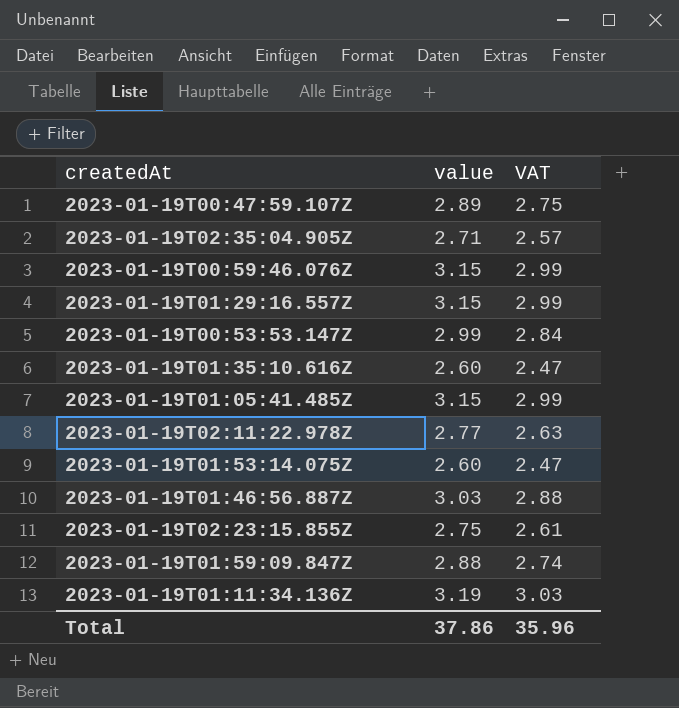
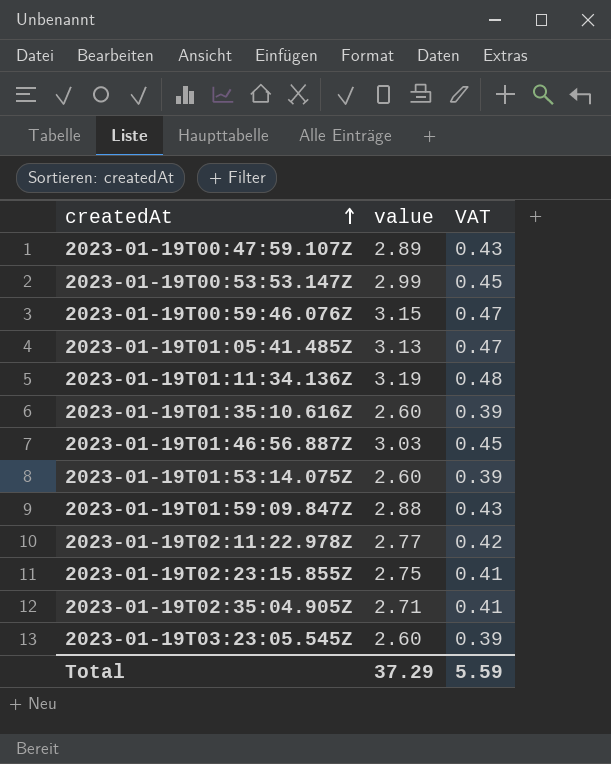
row order: none -> createdAt ascending
column VAT | formula: [value] * 0.95 -> [value] * 0.15
row 2023-01-19T01:29:16.557Z: 3.15 | 2.99 -> none
2023-01-19T01:05:41.485Z | value: 3.15 -> 3.13
row 2023-01-19T03:23:05.545Z: none -> 2.60 | 0.39
Total | value: 37.86 -> 37.29
Total | VAT: 35.96 -> 5.59

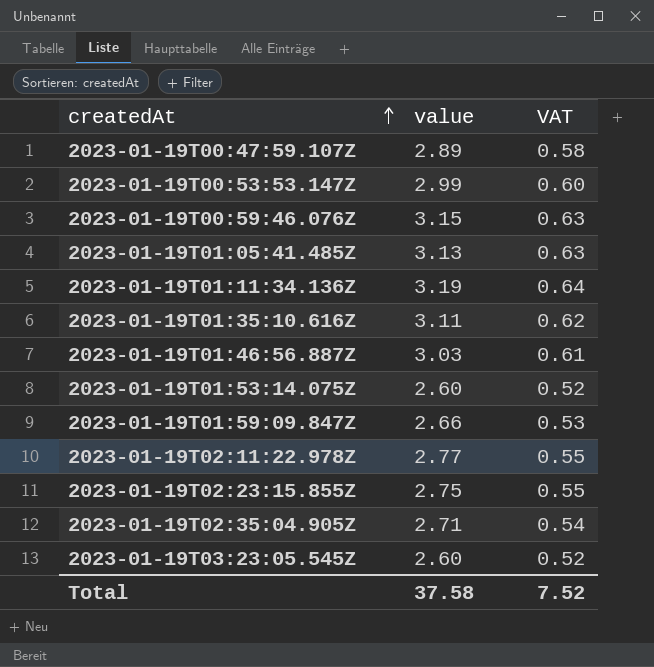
column VAT | formula: [value] * 0.15 -> [value] * 0.2
2023-01-19T01:35:10.616Z | value: 2.60 -> 3.11
2023-01-19T01:59:09.847Z | value: 2.88 -> 2.66
Total | value: 37.29 -> 37.58
Total | VAT: 5.59 -> 7.52

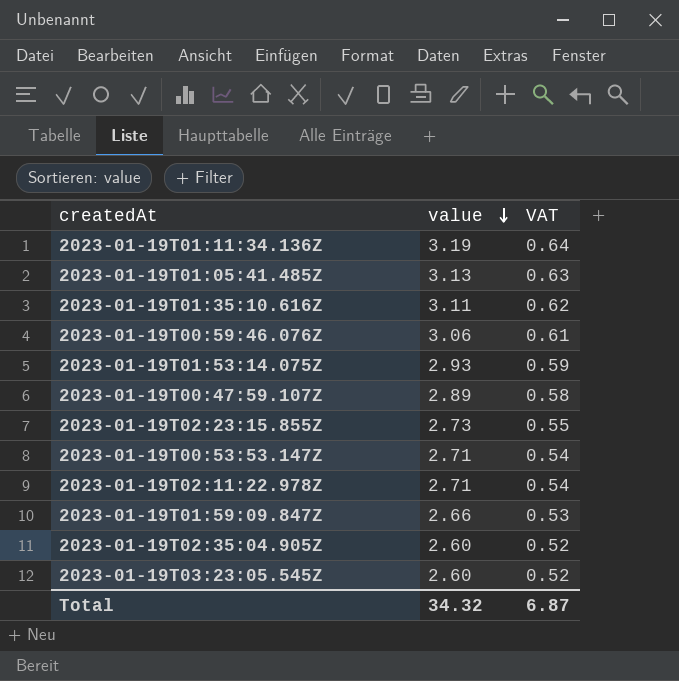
row order: createdAt ascending -> value descending
row 2023-01-19T01:46:56.887Z: 3.03 | 0.61 -> none
2023-01-19T00:59:46.076Z | value: 3.15 -> 3.06
2023-01-19T00:59:46.076Z | VAT: 0.63 -> 0.61
2023-01-19T01:53:14.075Z | value: 2.60 -> 2.93
2023-01-19T01:53:14.075Z | VAT: 0.52 -> 0.59
2023-01-19T02:23:15.855Z | value: 2.75 -> 2.73
2023-01-19T00:53:53.147Z | value: 2.99 -> 2.71
2023-01-19T00:53:53.147Z | VAT: 0.60 -> 0.54
2023-01-19T02:11:22.978Z | value: 2.77 -> 2.71
2023-01-19T02:11:22.978Z | VAT: 0.55 -> 0.54
2023-01-19T02:35:04.905Z | value: 2.71 -> 2.60
2023-01-19T02:35:04.905Z | VAT: 0.54 -> 0.52
Total | value: 37.58 -> 34.32
Total | VAT: 7.52 -> 6.87

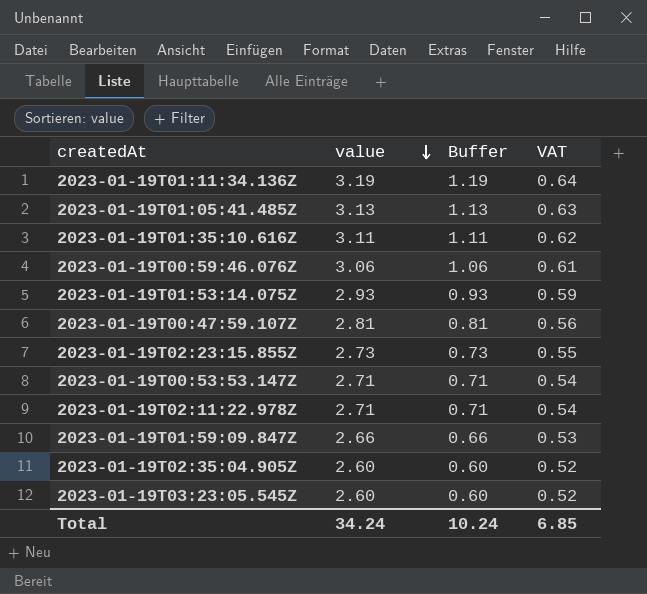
column Buffer | formula: none -> [value] - 2
2023-01-19T00:47:59.107Z | value: 2.89 -> 2.81
2023-01-19T00:47:59.107Z | VAT: 0.58 -> 0.56
Total | value: 34.32 -> 34.24
Total | VAT: 6.87 -> 6.85

